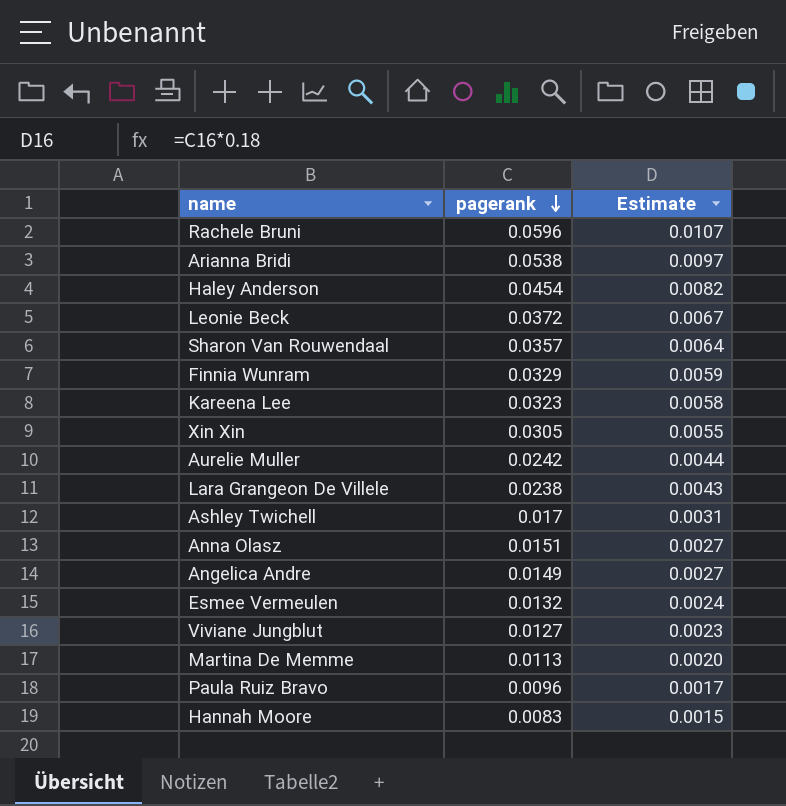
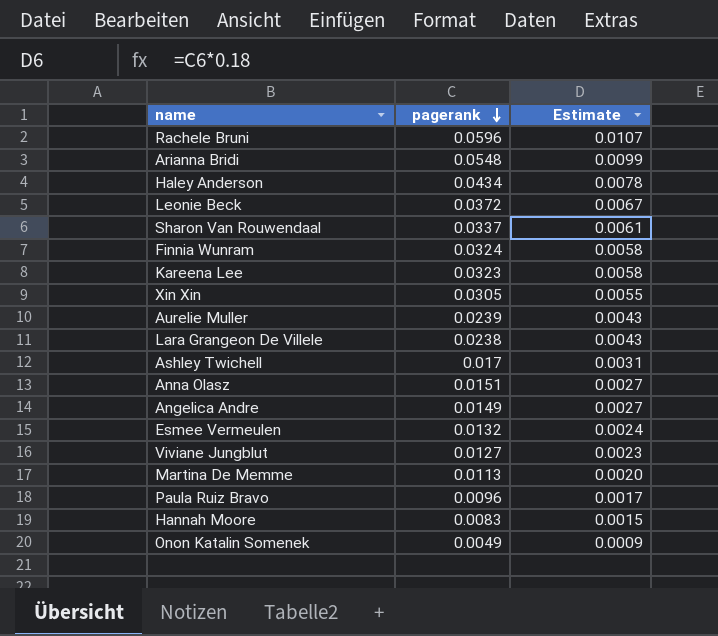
Arianna Bridi | pagerank: 0.0538 -> 0.0548
Arianna Bridi | Estimate: 0.0097 -> 0.0099
Haley Anderson | pagerank: 0.0454 -> 0.0434
Haley Anderson | Estimate: 0.0082 -> 0.0078
Sharon Van Rouwendaal | pagerank: 0.0357 -> 0.0337
Sharon Van Rouwendaal | Estimate: 0.0064 -> 0.0061
Finnia Wunram | pagerank: 0.0329 -> 0.0324
Finnia Wunram | Estimate: 0.0059 -> 0.0058
Aurelie Muller | pagerank: 0.0242 -> 0.0239
Aurelie Muller | Estimate: 0.0044 -> 0.0043
row Onon Katalin Somenek: none -> 0.0049 | 0.0009

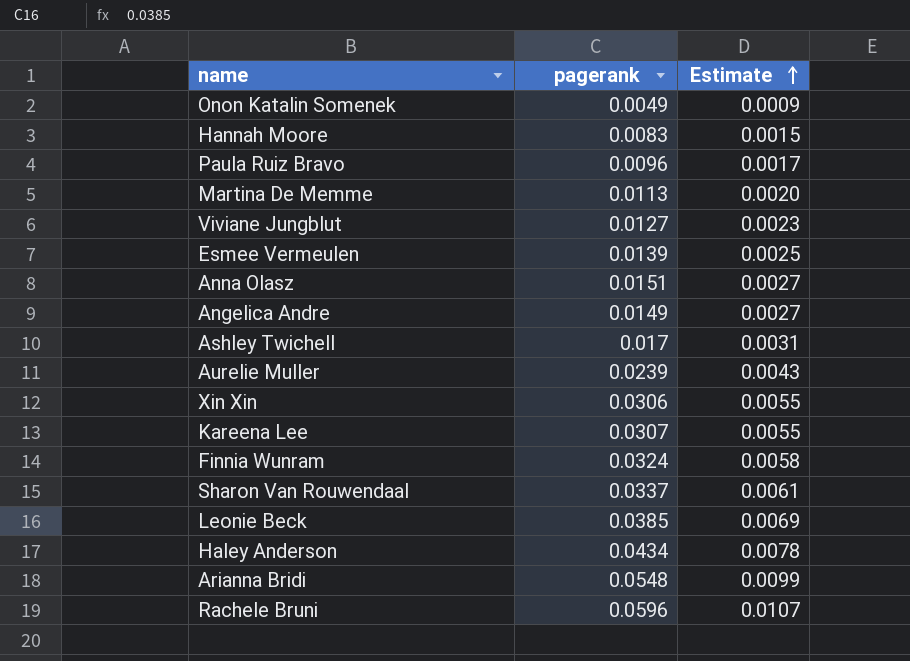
row order: pagerank descending -> Estimate ascending
row Lara Grangeon De Villele: 0.0238 | 0.0043 -> none
Esmee Vermeulen | pagerank: 0.0132 -> 0.0139
Esmee Vermeulen | Estimate: 0.0024 -> 0.0025
Xin Xin | pagerank: 0.0305 -> 0.0306
Kareena Lee | pagerank: 0.0323 -> 0.0307
Kareena Lee | Estimate: 0.0058 -> 0.0055
Leonie Beck | pagerank: 0.0372 -> 0.0385
Leonie Beck | Estimate: 0.0067 -> 0.0069

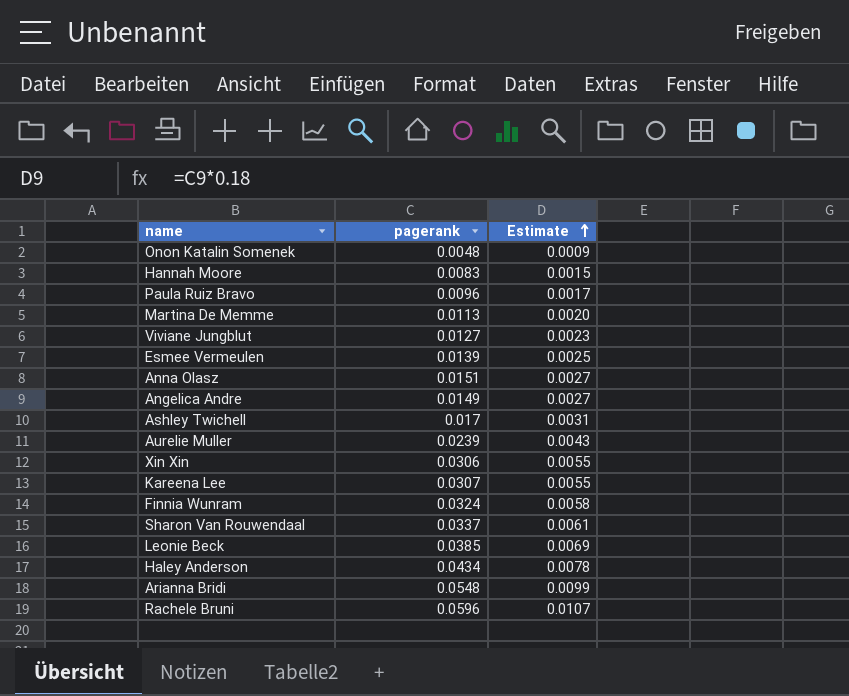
Onon Katalin Somenek | pagerank: 0.0049 -> 0.0048

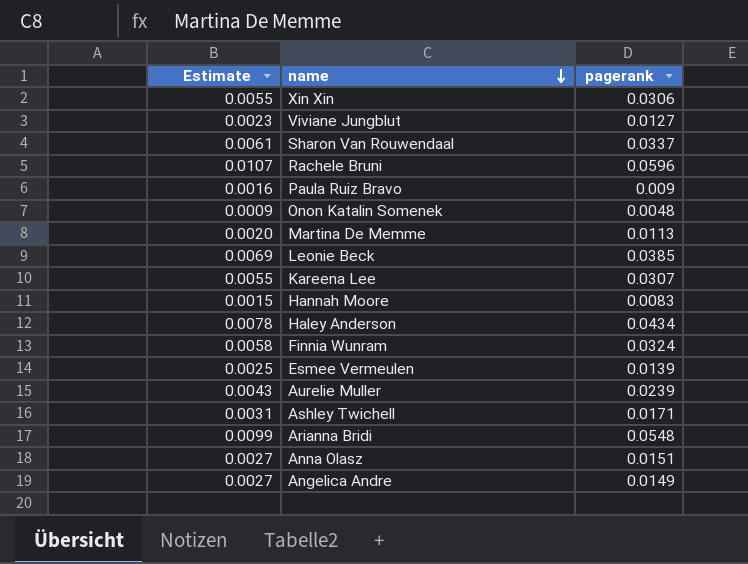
row order: Estimate ascending -> name descending
column Estimate | position: 3 -> 1
Paula Ruiz Bravo | Estimate: 0.0017 -> 0.0016
Paula Ruiz Bravo | pagerank: 0.0096 -> 0.009
Ashley Twichell | pagerank: 0.017 -> 0.0171

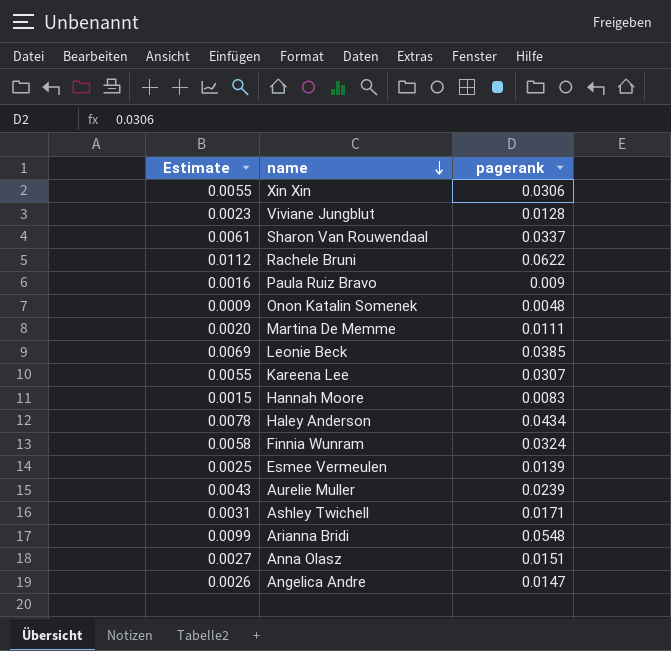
Viviane Jungblut | pagerank: 0.0127 -> 0.0128
Rachele Bruni | Estimate: 0.0107 -> 0.0112
Rachele Bruni | pagerank: 0.0596 -> 0.0622
Martina De Memme | pagerank: 0.0113 -> 0.0111
Angelica Andre | Estimate: 0.0027 -> 0.0026
Angelica Andre | pagerank: 0.0149 -> 0.0147

